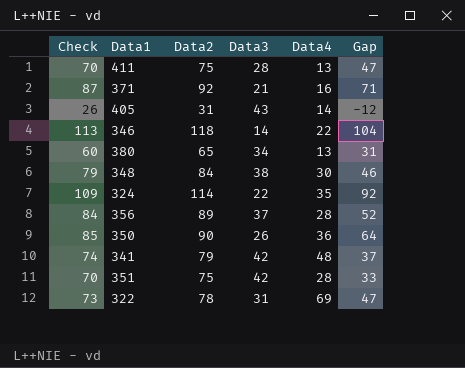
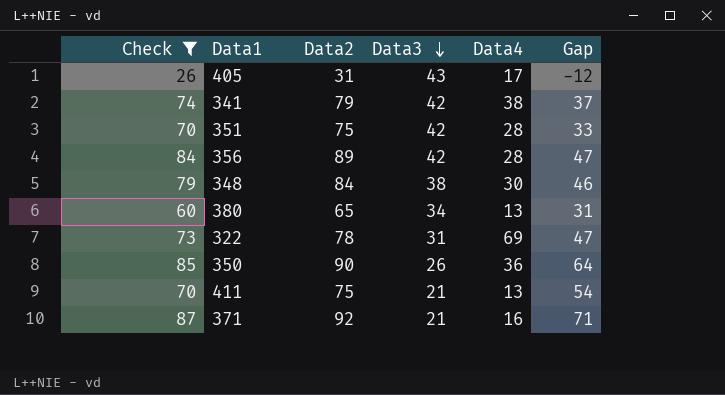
filter: none -> Check <= 87
row order: none -> Data3 descending
405 | Data4: 14 -> 17
341 | Data4: 48 -> 38
356 | Data3: 37 -> 42
356 | Gap: 52 -> 47
411 | Data3: 28 -> 21
411 | Gap: 47 -> 54

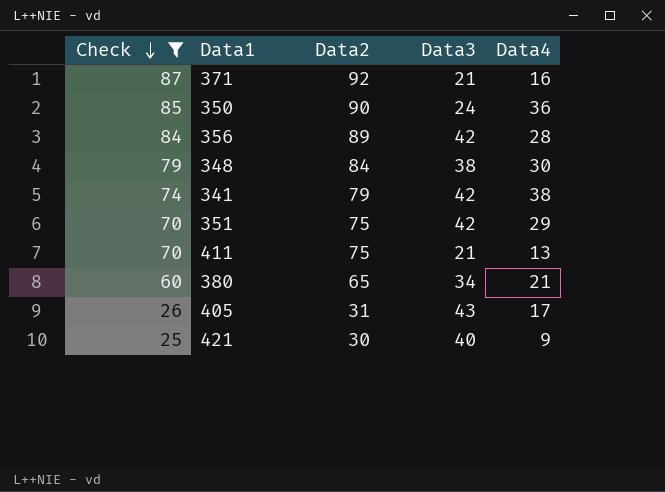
row order: Data3 descending -> Check descending
column Gap | formula: [Data2] - [Data3] -> none
row 322: 73 | 78 | 31 | 69 | 47 -> none
350 | Data3: 26 -> 24
351 | Data4: 28 -> 29
380 | Data4: 13 -> 21
row 421: none -> 25 | 30 | 40 | 9

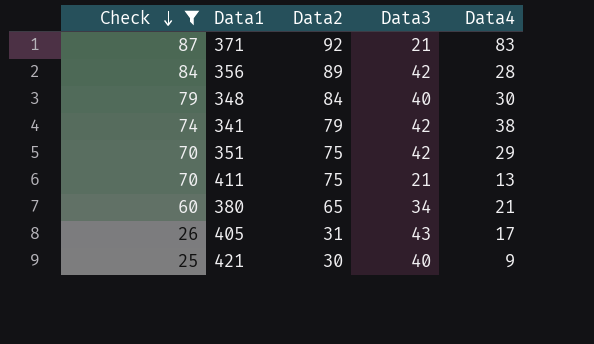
row 350: 85 | 90 | 24 | 36 -> none
371 | Data4: 16 -> 83
348 | Data3: 38 -> 40

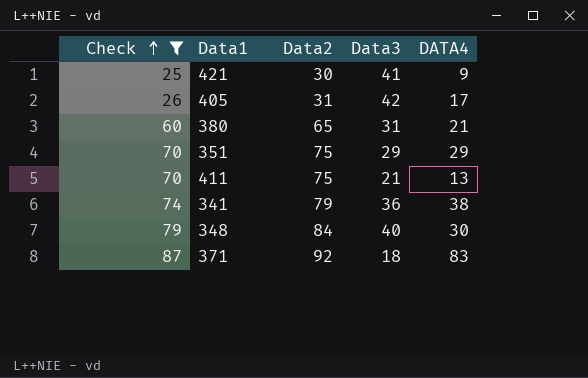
row order: Check descending -> Check ascending
column name: Data4 -> DATA4
row 356: 84 | 89 | 42 | 28 -> none
421 | Data3: 40 -> 41
405 | Data3: 43 -> 42
380 | Data3: 34 -> 31
351 | Data3: 42 -> 29
341 | Data3: 42 -> 36
371 | Data3: 21 -> 18

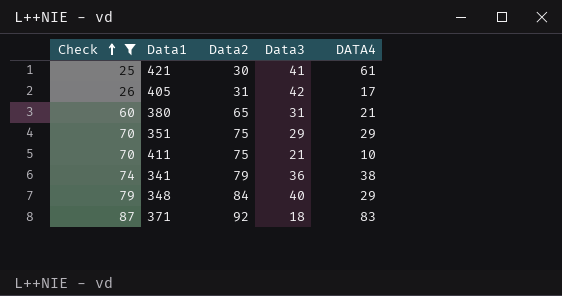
421 | DATA4: 9 -> 61
411 | DATA4: 13 -> 10
348 | DATA4: 30 -> 29

